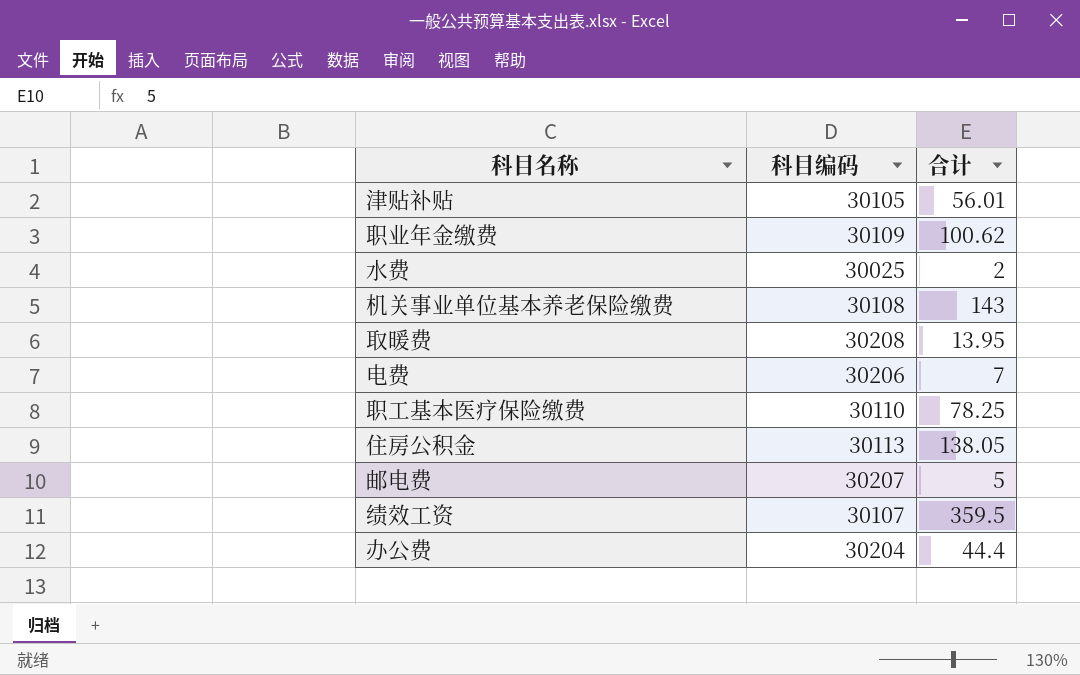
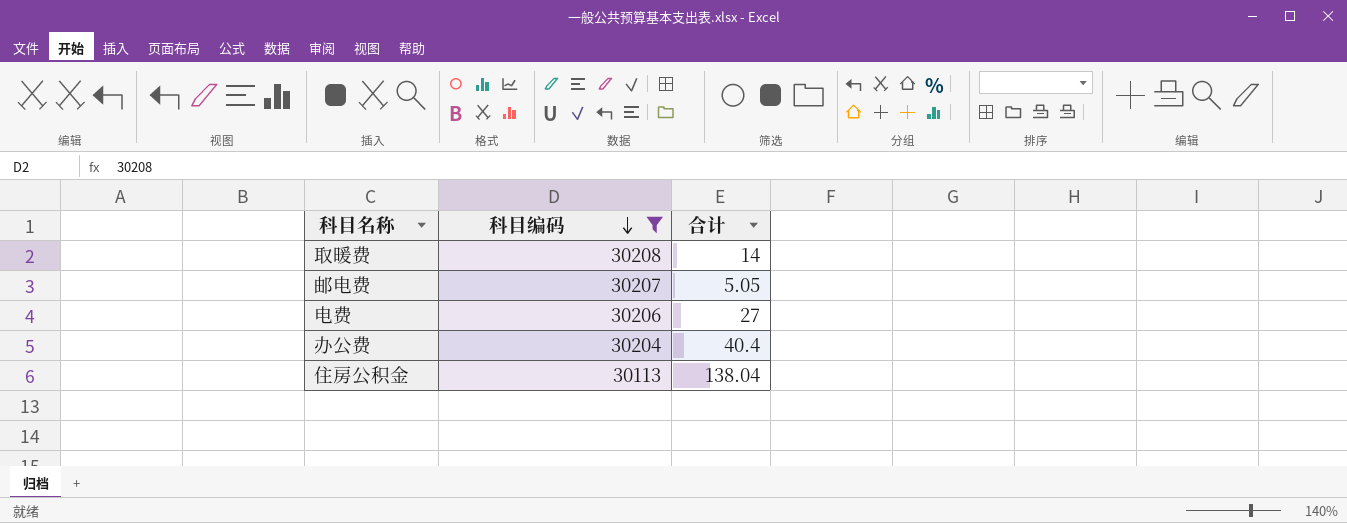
filter: none -> 科目编码 >= 30113
row order: none -> 科目编码 descending
取暖费 | 合计: 13.95 -> 14
邮电费 | 合计: 5 -> 5.05
电费 | 合计: 7 -> 27
办公费 | 合计: 44.4 -> 40.4
住房公积金 | 合计: 138.05 -> 138.04

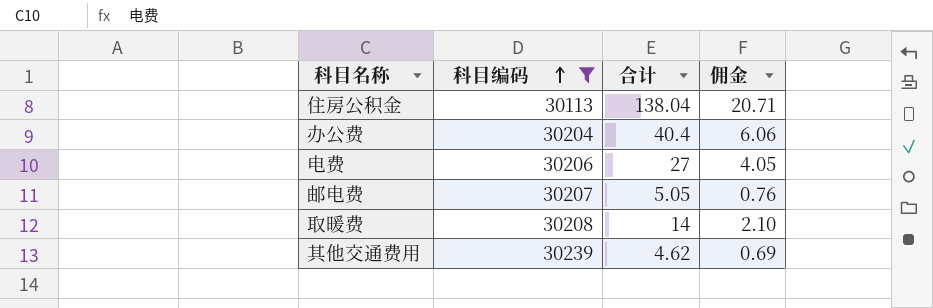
row order: 科目编码 descending -> 科目编码 ascending
column 佣金 | formula: none -> [合计] * 0.15
row 其他交通费用: none -> 30239 | 4.62 | 0.69

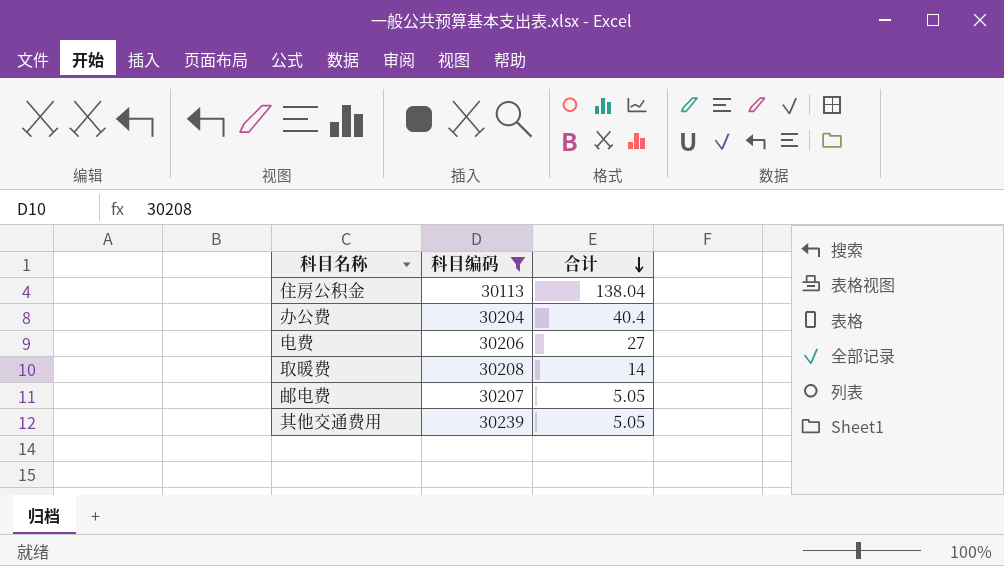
row order: 科目编码 ascending -> 合计 descending
column 佣金 | formula: [合计] * 0.15 -> none
其他交通费用 | 合计: 4.62 -> 5.05

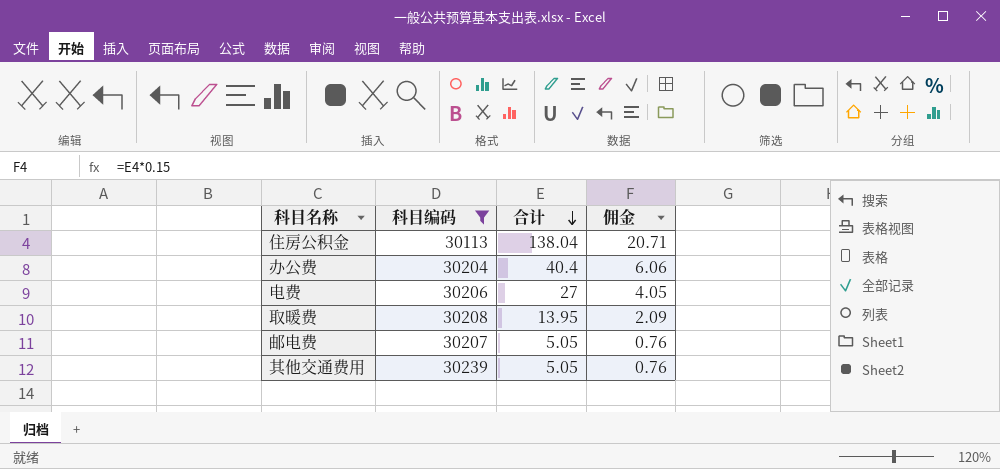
column 佣金 | formula: none -> [合计] * 0.15
取暖费 | 合计: 14 -> 13.95

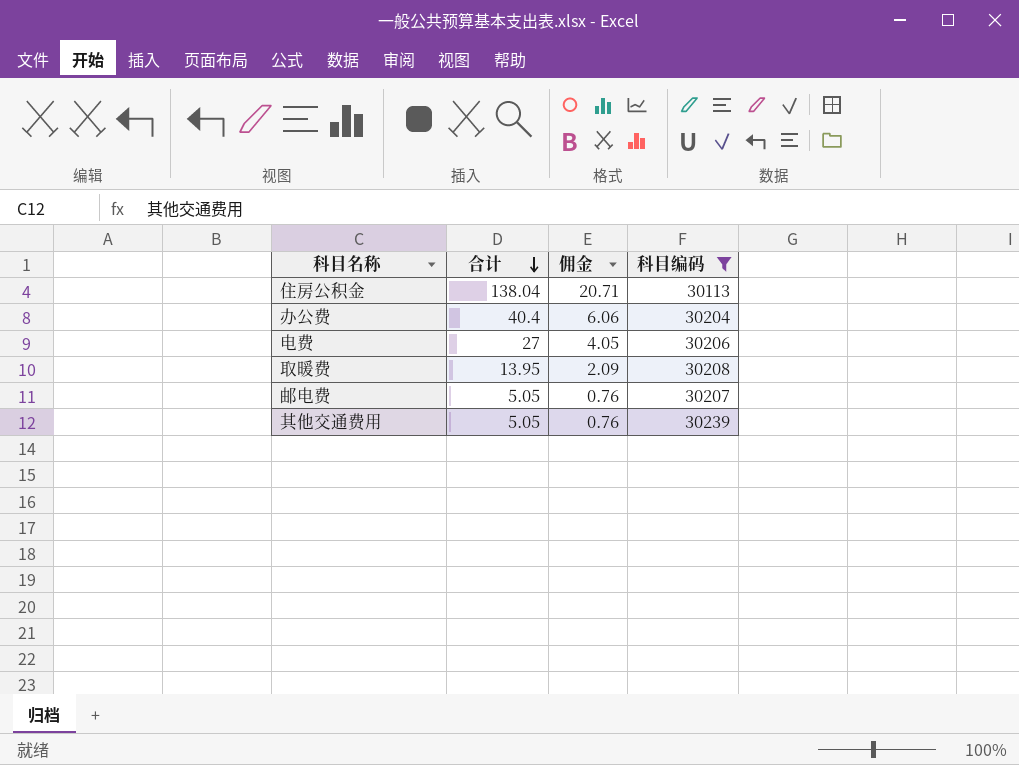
column 科目编码 | position: 2 -> 4

